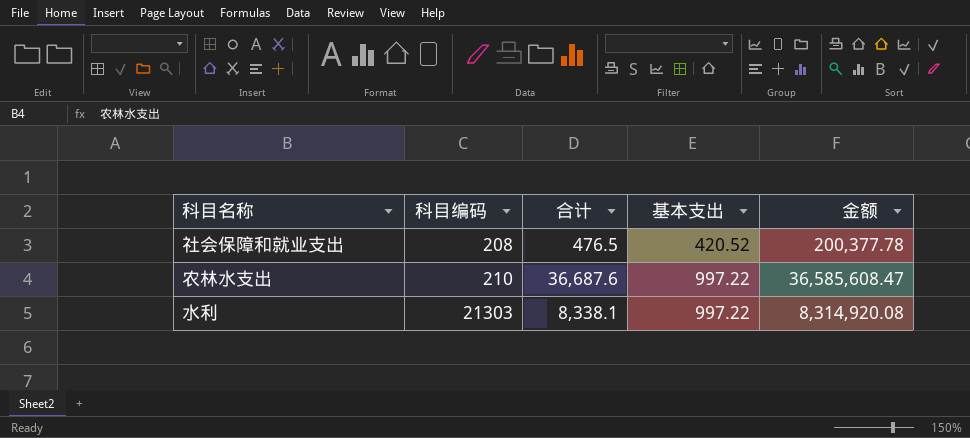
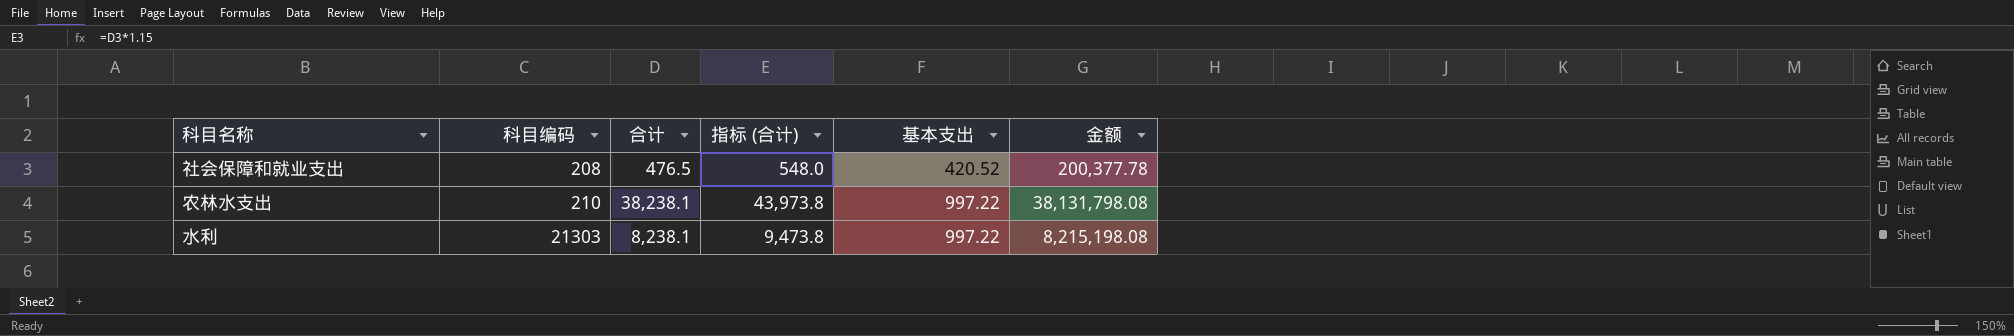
column 指标 (合计) | formula: none -> [合计] * 1.15
农林水支出 | 合计: 36,687.6 -> 38,238.1
农林水支出 | 金额: 36,585,608.47 -> 38,131,798.08
水利 | 合计: 8,338.1 -> 8,238.1
水利 | 金额: 8,314,920.08 -> 8,215,198.08

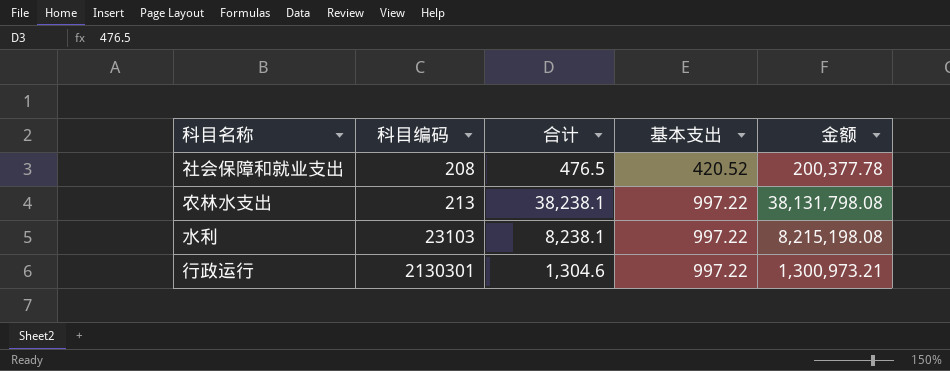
column 指标 (合计) | formula: [合计] * 1.15 -> none
农林水支出 | 科目编码: 210 -> 213
水利 | 科目编码: 21303 -> 23103
row 行政运行: none -> 2130301 | 1,304.6 | 997.22 | 1,300,973.21

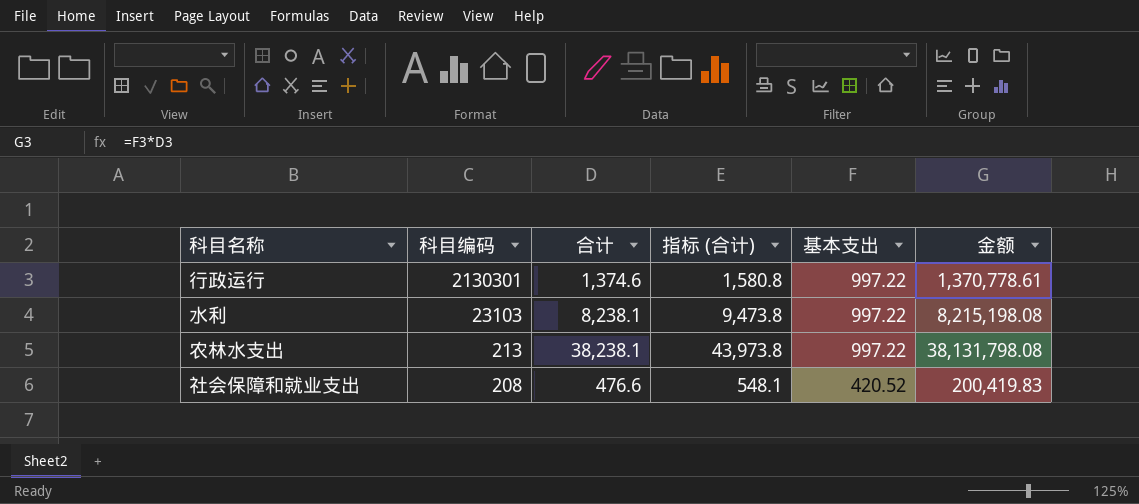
row order: 科目编码 ascending -> 科目编码 descending
column 指标 (合计) | formula: none -> [合计] * 1.15
行政运行 | 合计: 1,304.6 -> 1,374.6
行政运行 | 金额: 1,300,973.21 -> 1,370,778.61
社会保障和就业支出 | 合计: 476.5 -> 476.6
社会保障和就业支出 | 金额: 200,377.78 -> 200,419.83

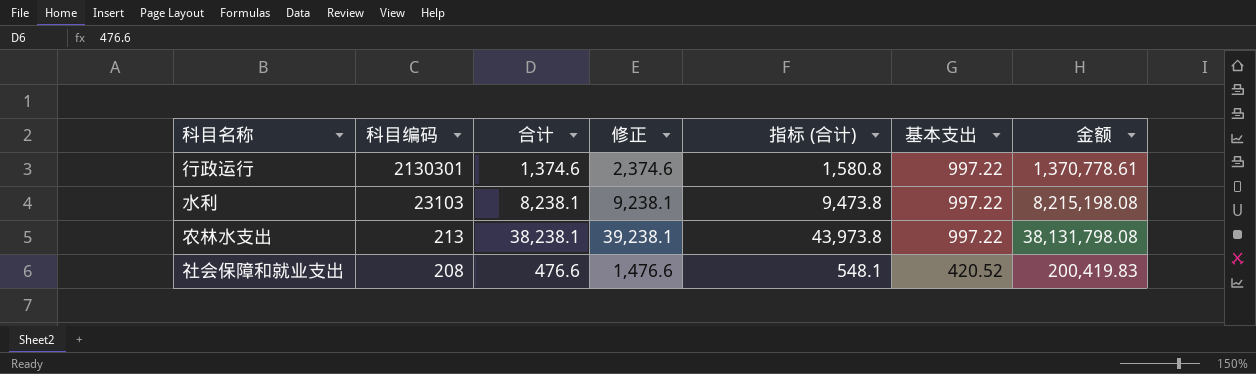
column 修正 | formula: none -> [合计] + 1000

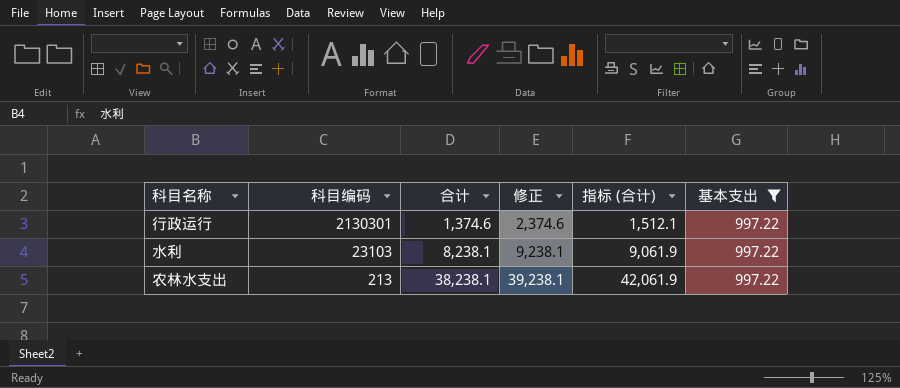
filter: none -> 基本支出 = 997.22
column 金额 | formula: [合计] * [基本支出] -> none
column 指标 (合计) | formula: [合计] * 1.15 -> [合计] * 1.1

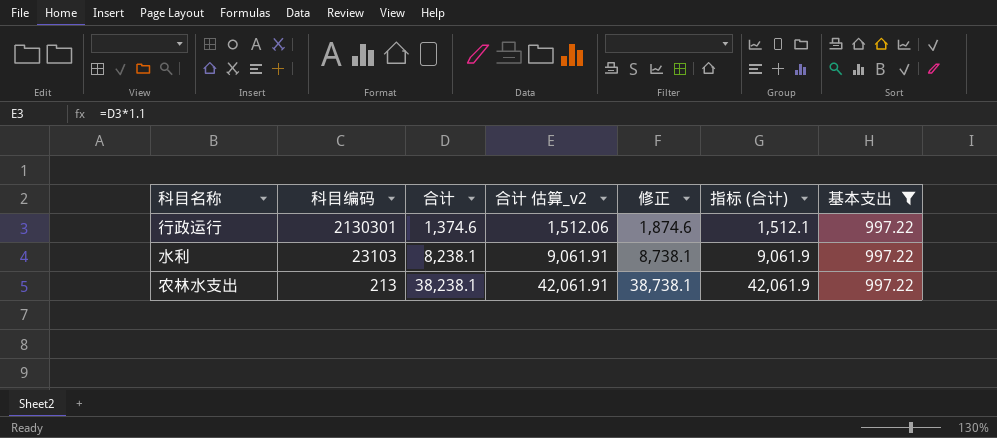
column 合计 估算_v2 | formula: none -> [合计] * 1.1
column 修正 | formula: [合计] + 1000 -> [合计] + 500

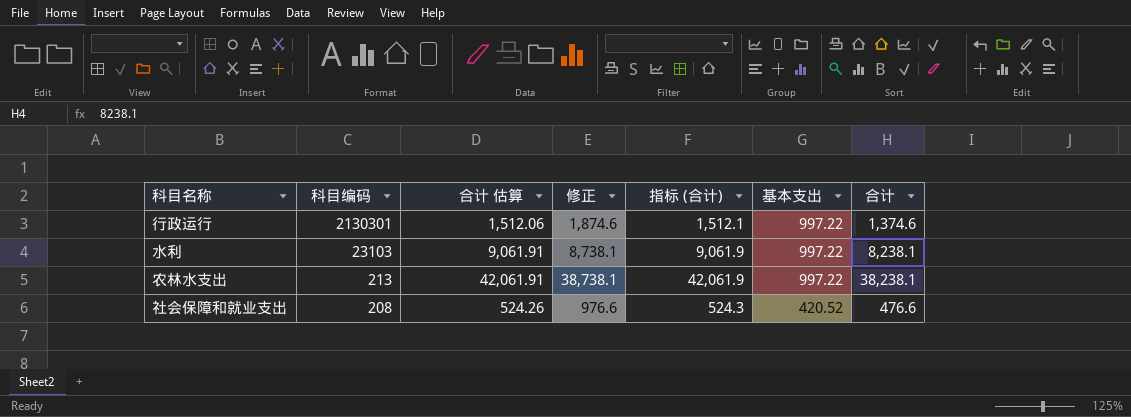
filter: 基本支出 = 997.22 -> none
column name: 合计 估算_v2 -> 合计 估算
column 合计 | position: 3 -> 7

